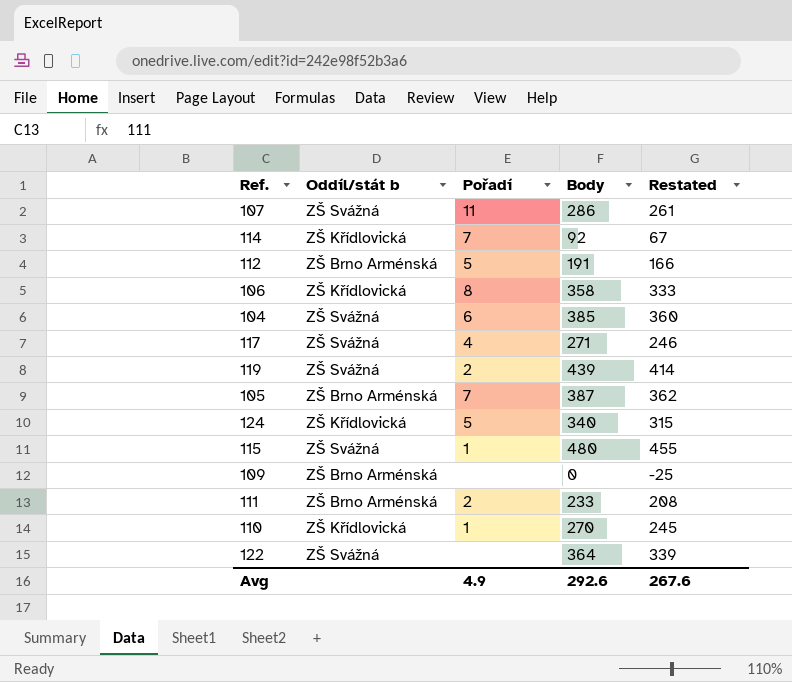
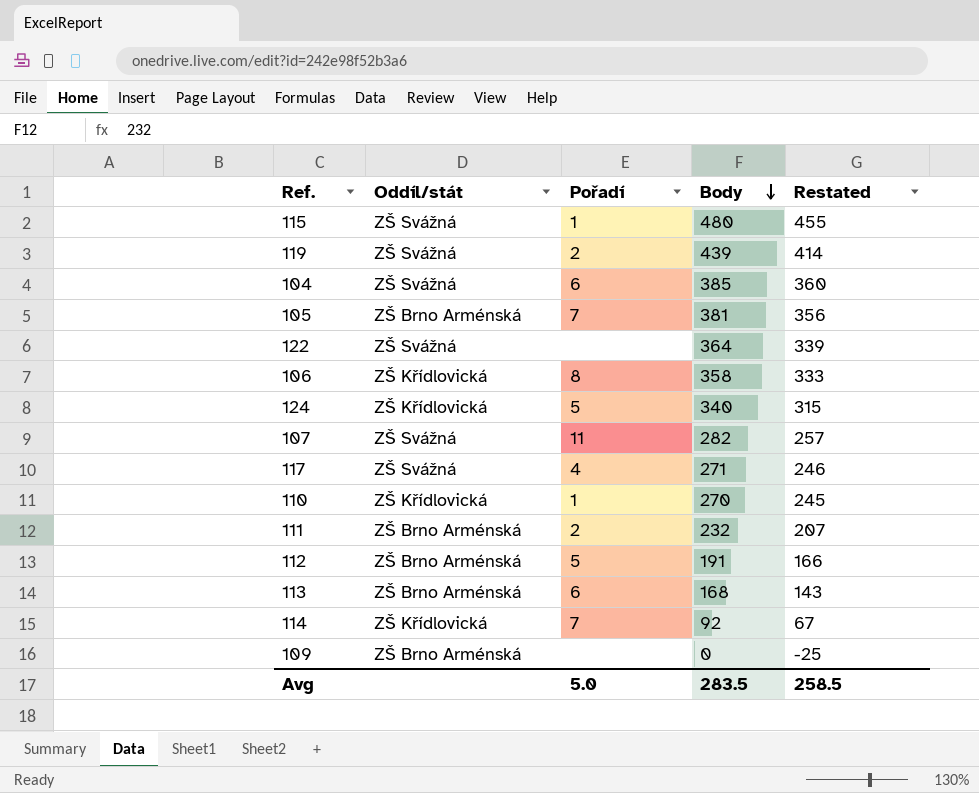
row order: none -> Body descending
column name: Oddíl/stát b -> Oddíl/stát
105 | Body: 387 -> 381
105 | Restated: 362 -> 356
107 | Body: 286 -> 282
107 | Restated: 261 -> 257
111 | Body: 233 -> 232
111 | Restated: 208 -> 207
row 113: none -> ZŠ Brno Arménská | 6 | 168 | 143
Avg | Pořadí: 4.9 -> 5.0
Avg | Body: 292.6 -> 283.5
Avg | Restated: 267.6 -> 258.5

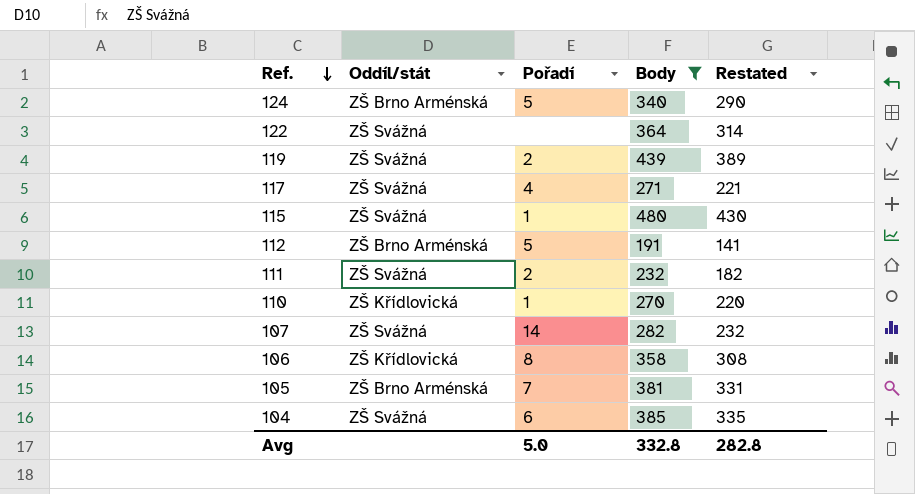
filter: none -> Body >= 191
row order: Body descending -> Ref. descending
column Restated | formula: [Body] - 25 -> [Body] - 50
124 | Oddíl/stát: ZŠ Křídlovická -> ZŠ Brno Arménská
111 | Oddíl/stát: ZŠ Brno Arménská -> ZŠ Svážná
107 | Pořadí: 11 -> 14
Avg | Body: 283.5 -> 332.8
Avg | Restated: 258.5 -> 282.8

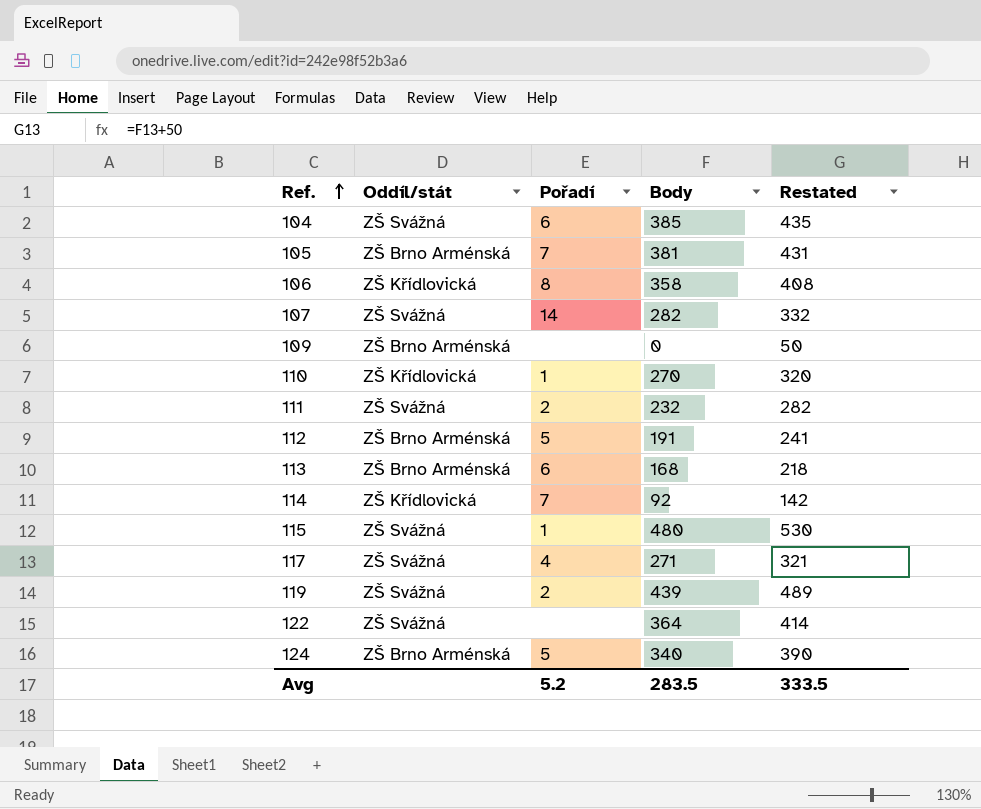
filter: Body >= 191 -> none
row order: Ref. descending -> Ref. ascending
column Restated | formula: [Body] - 50 -> [Body] + 50
Avg | Pořadí: 5.0 -> 5.2
Avg | Body: 332.8 -> 283.5
Avg | Restated: 282.8 -> 333.5

